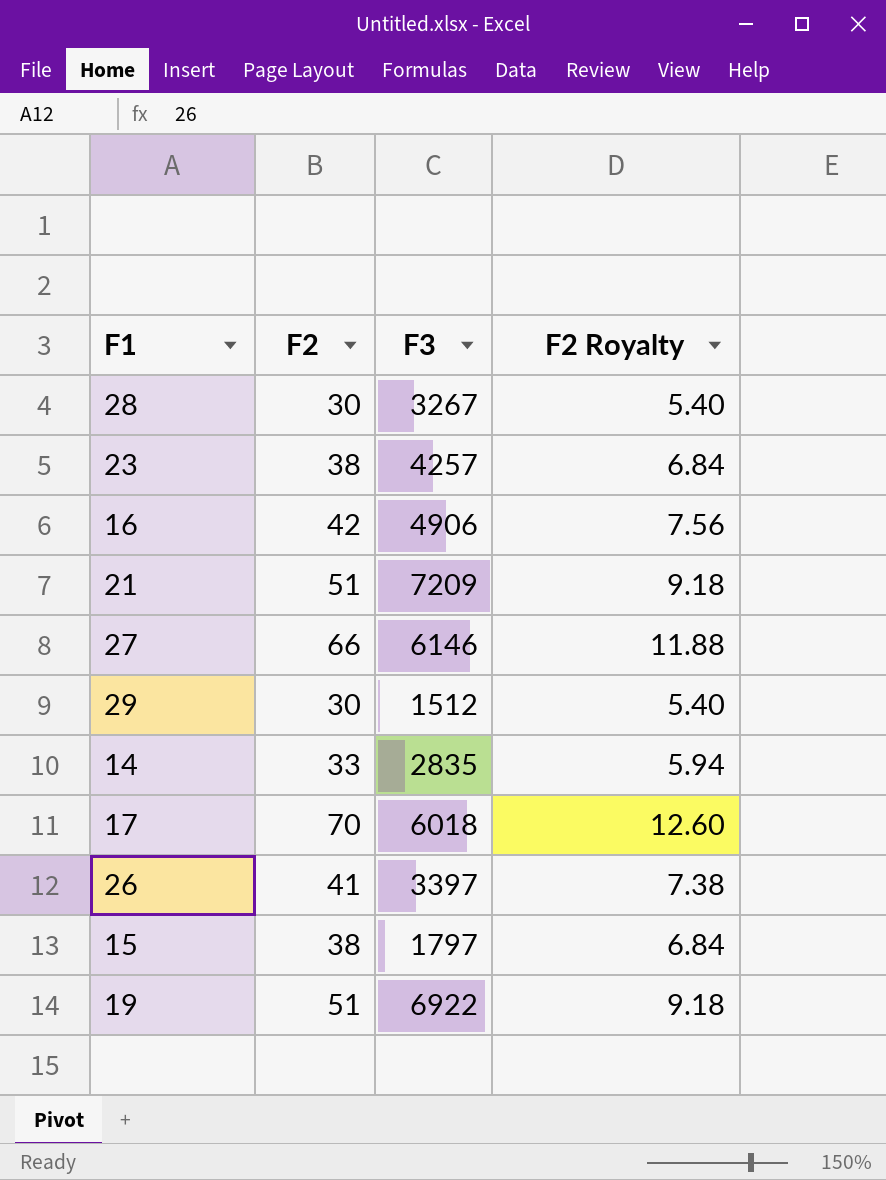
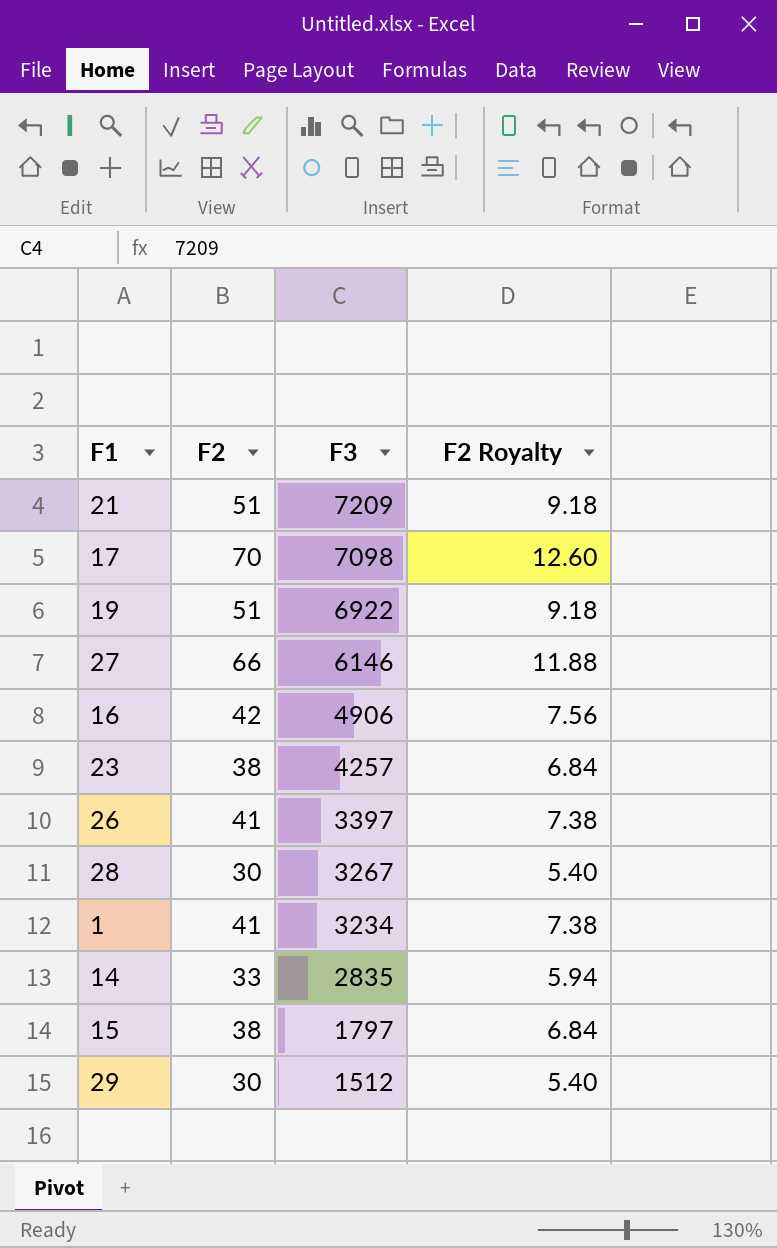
row order: none -> F3 descending
17 | F3: 6018 -> 7098
row 1: none -> 41 | 3234 | 7.38

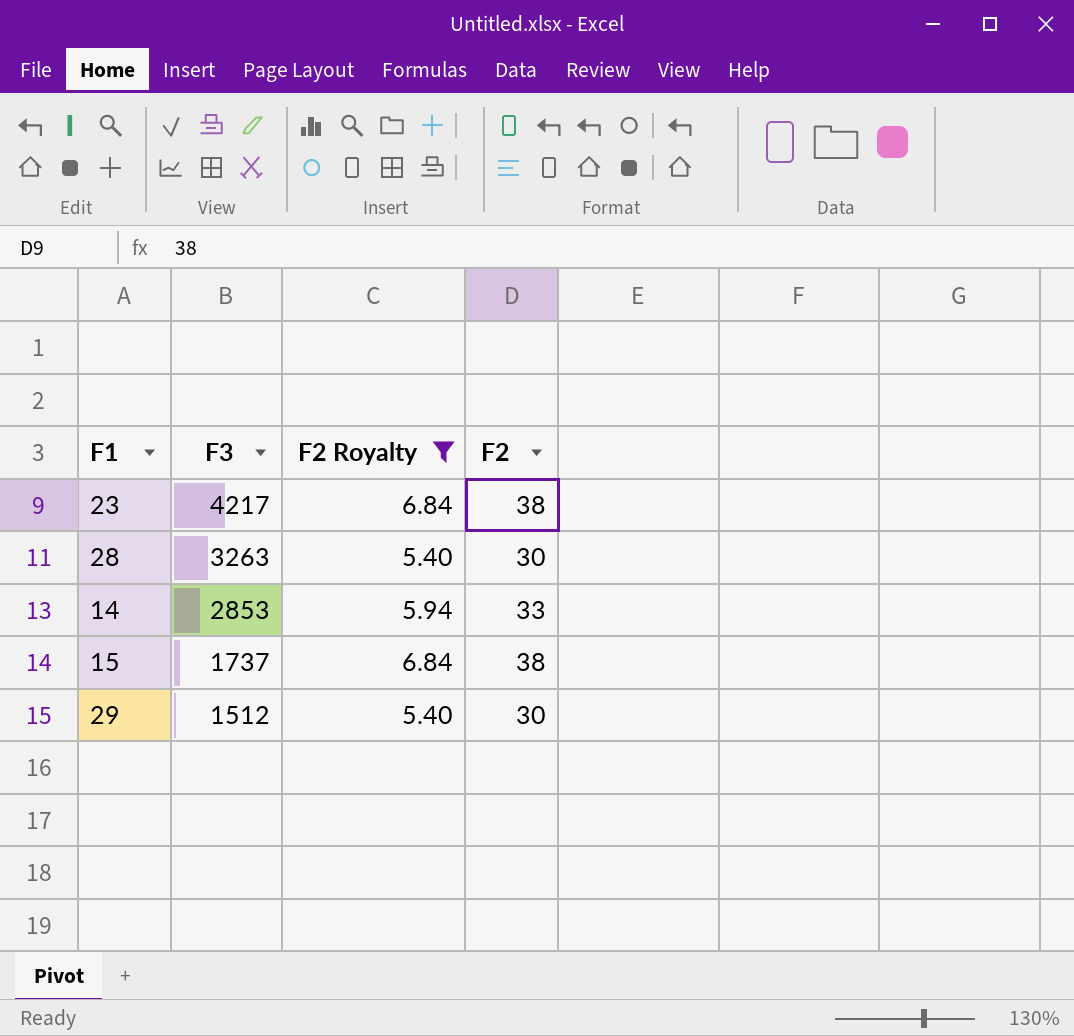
filter: none -> F2 Royalty <= 6.84
column F2 | position: 2 -> 4
23 | F3: 4257 -> 4217
28 | F3: 3267 -> 3263
14 | F3: 2835 -> 2853
15 | F3: 1797 -> 1737

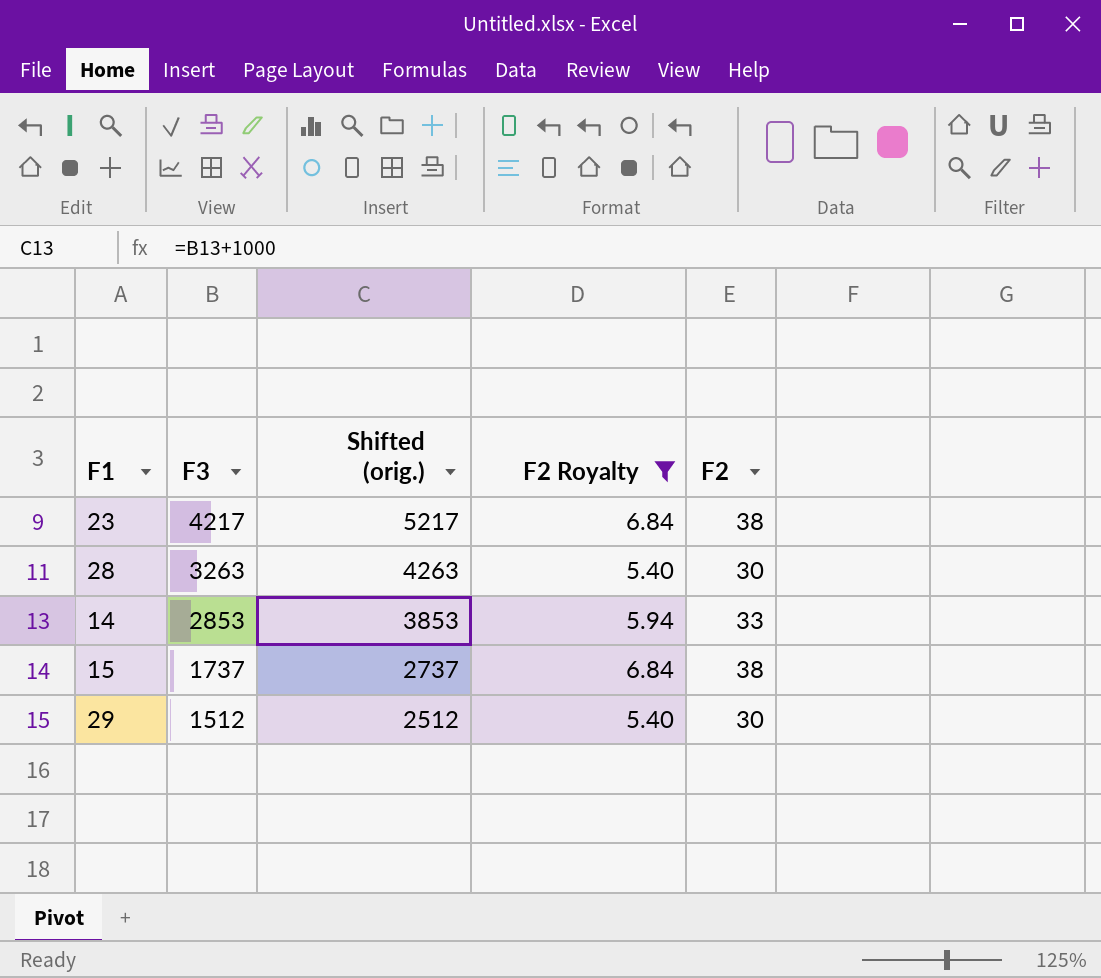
column Shifted (orig.) | formula: none -> [F3] + 1000

